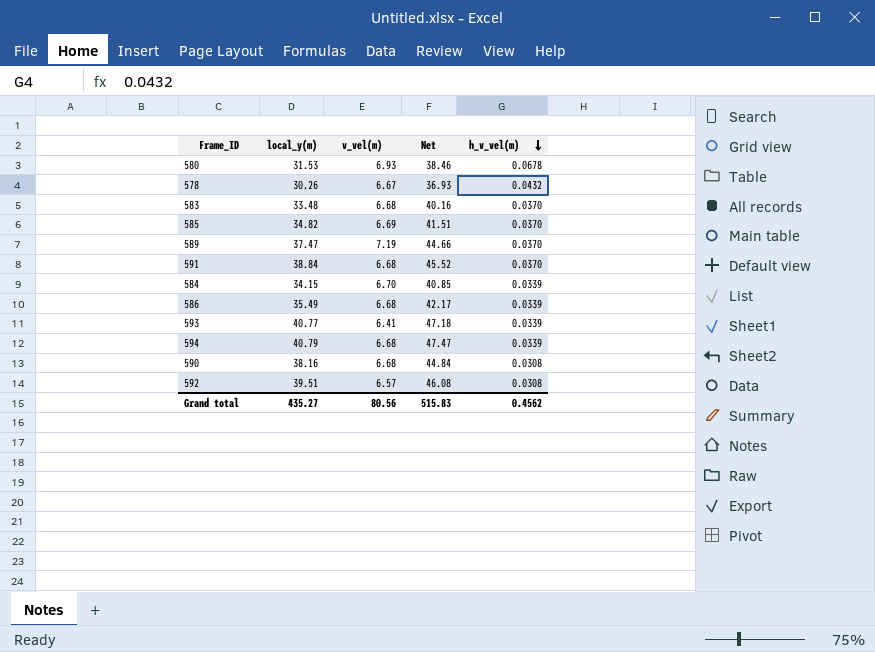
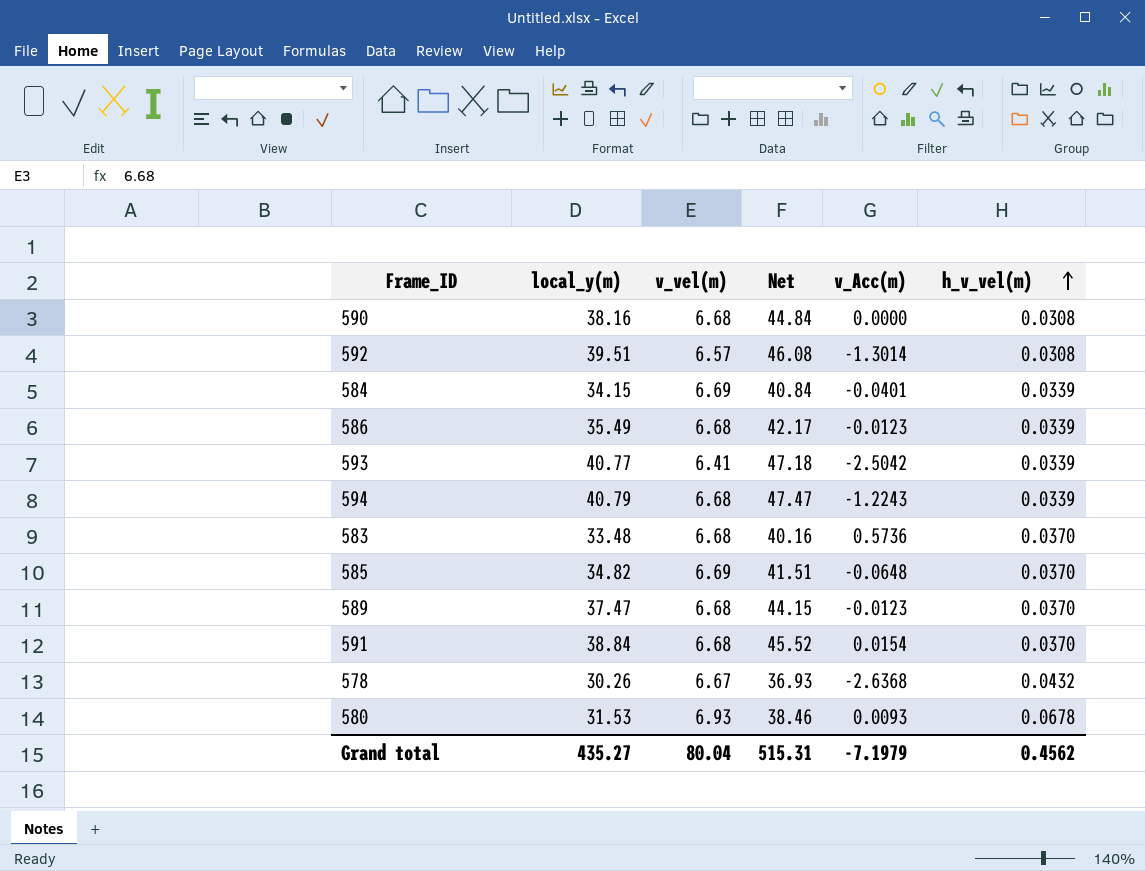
row order: h_v_vel(m) descending -> h_v_vel(m) ascending
column v_Acc(m) | position: none -> 5
584 | v_vel(m): 6.70 -> 6.69
584 | Net: 40.85 -> 40.84
589 | v_vel(m): 7.19 -> 6.68
589 | Net: 44.66 -> 44.15
Grand total | v_vel(m): 80.56 -> 80.04
Grand total | Net: 515.83 -> 515.31

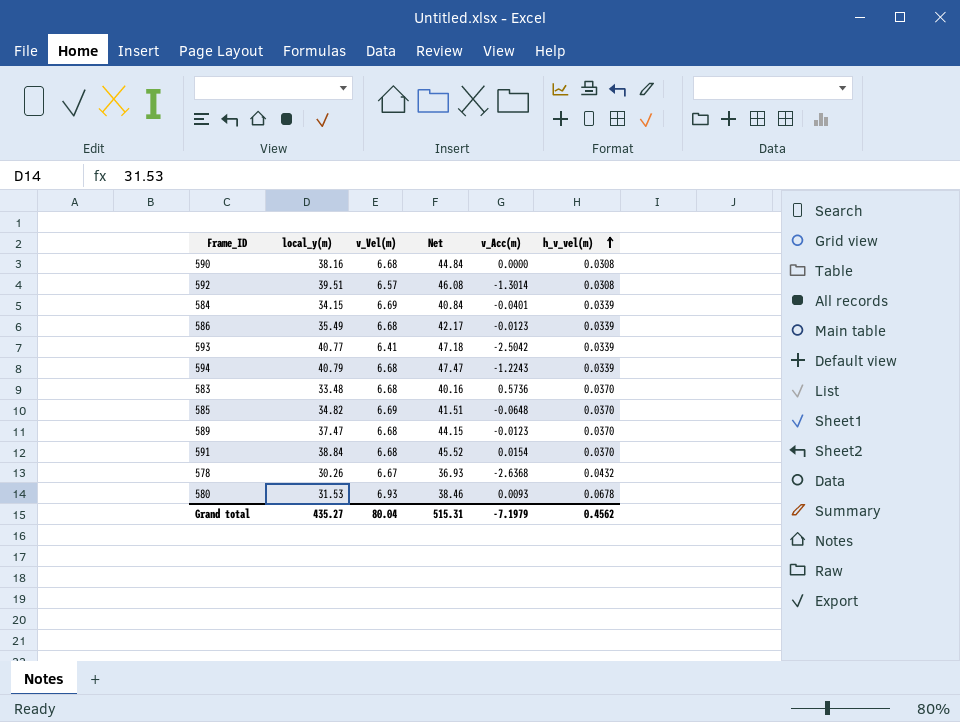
column name: v_vel(m) -> v_Vel(m)

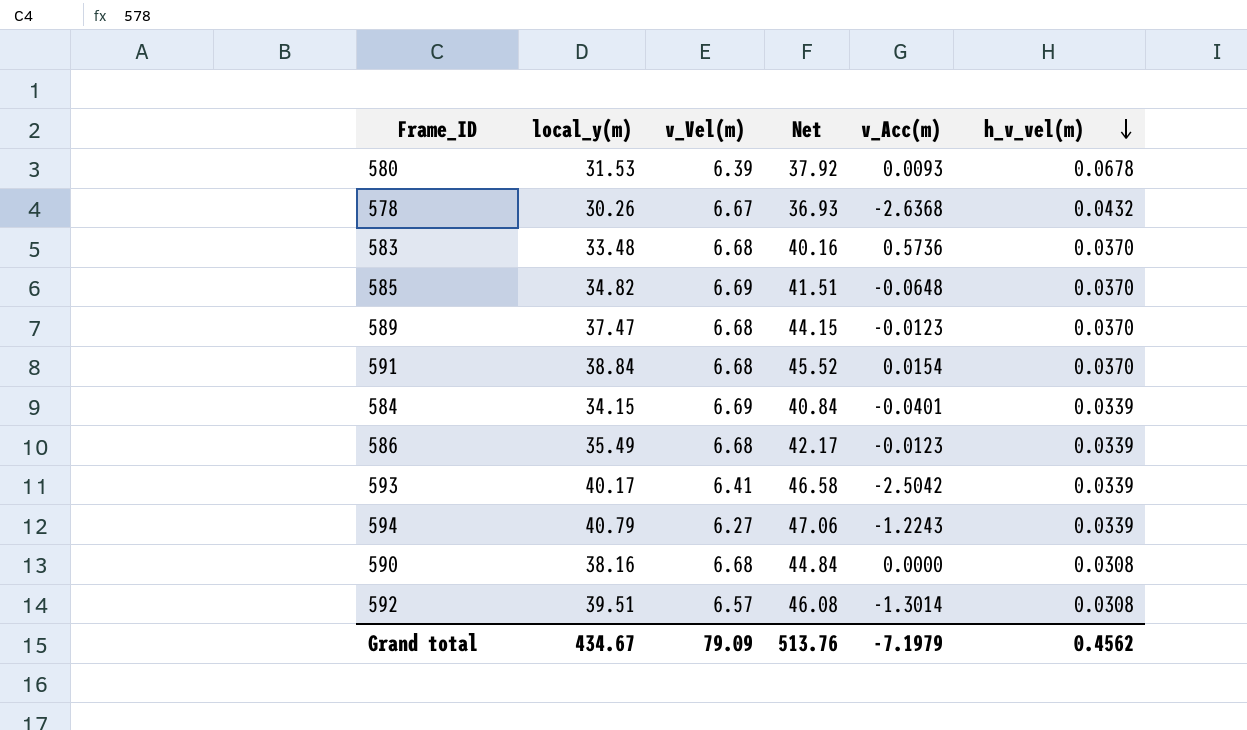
row order: h_v_vel(m) ascending -> h_v_vel(m) descending
580 | v_Vel(m): 6.93 -> 6.39
580 | Net: 38.46 -> 37.92
593 | local_y(m): 40.77 -> 40.17
593 | Net: 47.18 -> 46.58
594 | v_Vel(m): 6.68 -> 6.27
594 | Net: 47.47 -> 47.06
Grand total | local_y(m): 435.27 -> 434.67
Grand total | v_Vel(m): 80.04 -> 79.09
Grand total | Net: 515.31 -> 513.76

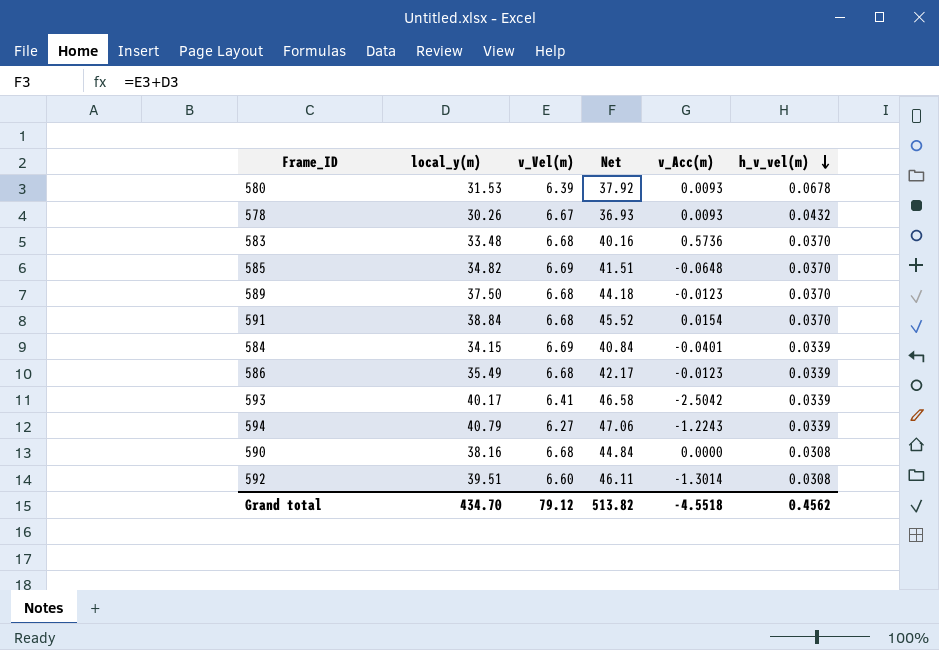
578 | v_Acc(m): -2.6368 -> 0.0093
589 | local_y(m): 37.47 -> 37.50
589 | Net: 44.15 -> 44.18
592 | v_Vel(m): 6.57 -> 6.60
592 | Net: 46.08 -> 46.11
Grand total | local_y(m): 434.67 -> 434.70
Grand total | v_Vel(m): 79.09 -> 79.12
Grand total | Net: 513.76 -> 513.82
Grand total | v_Acc(m): -7.1979 -> -4.5518

